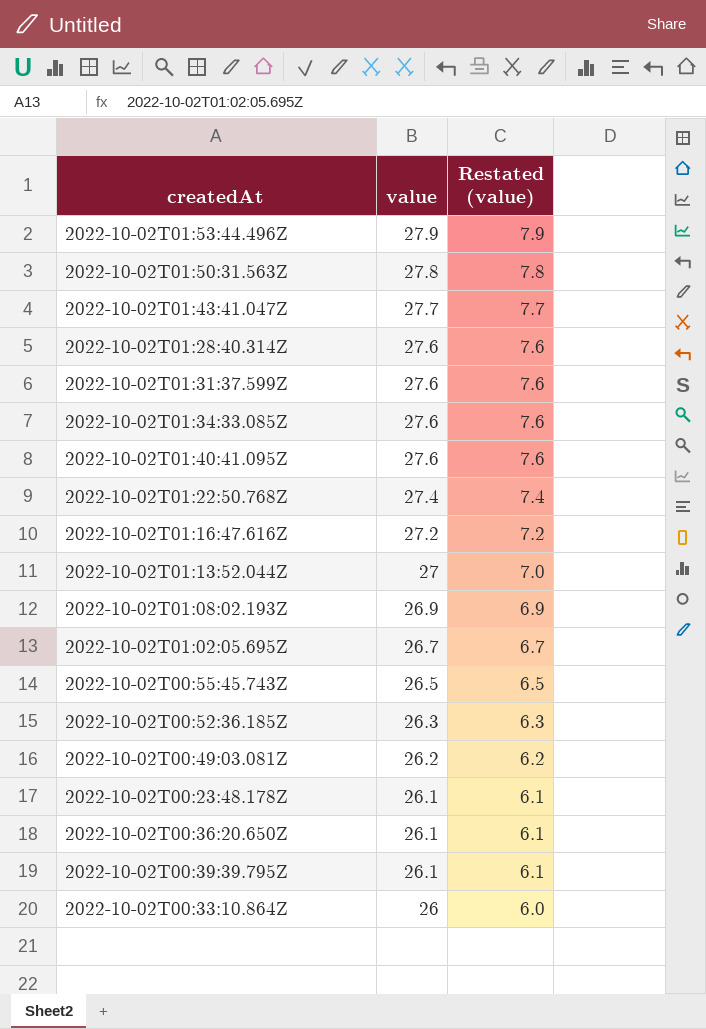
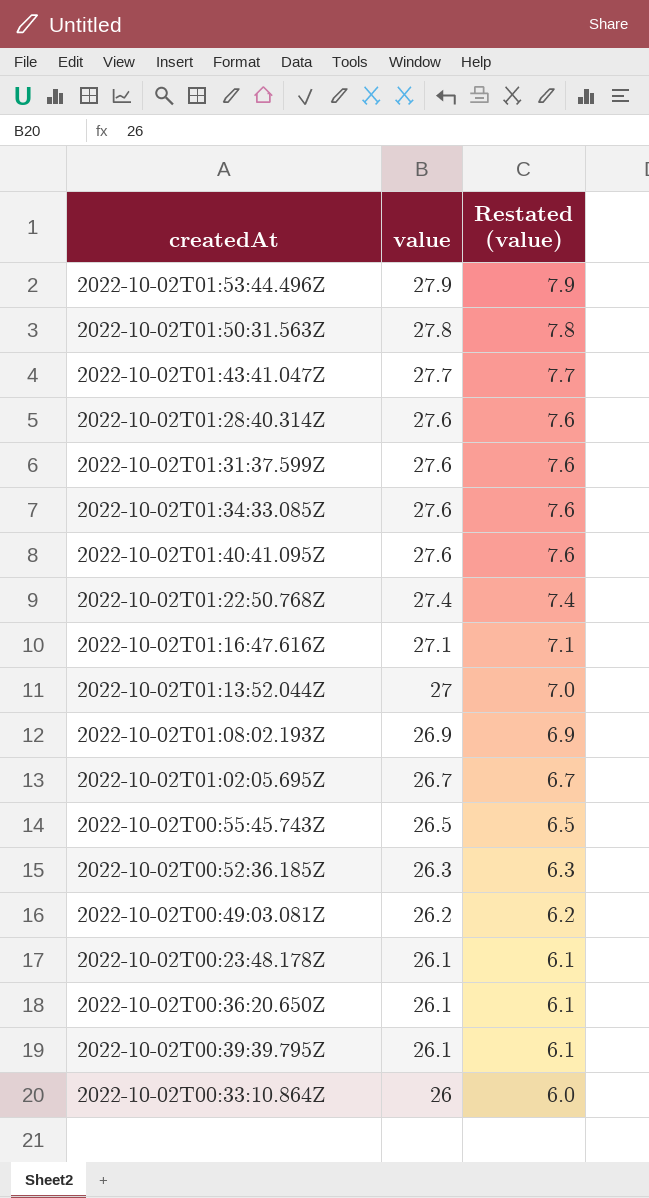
2022-10-02T01:16:47.616Z | value: 27.2 -> 27.1
2022-10-02T01:16:47.616Z | Restated (value): 7.2 -> 7.1

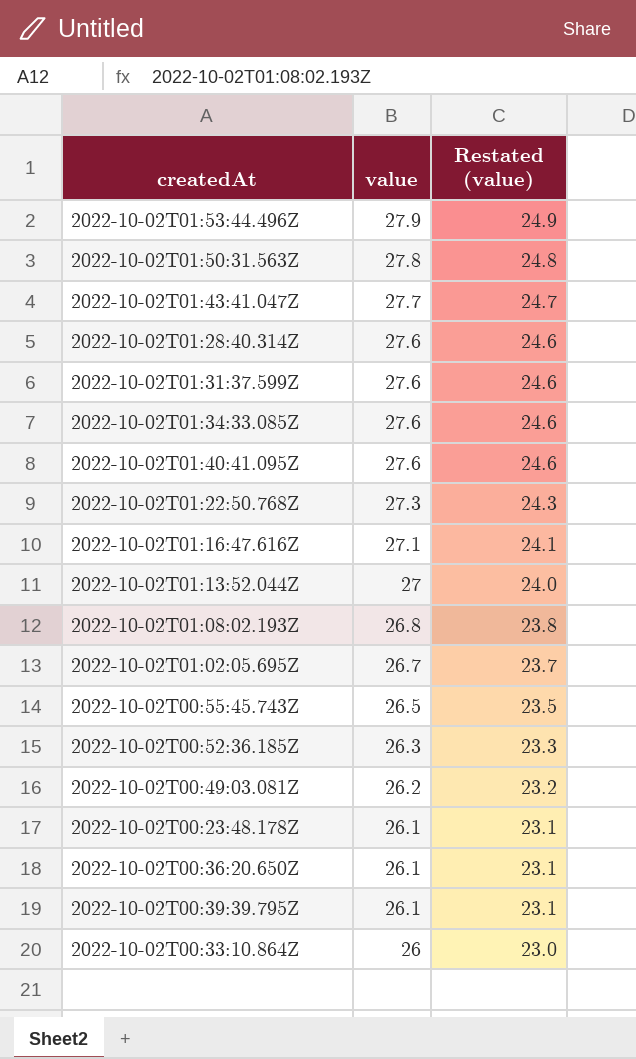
column Restated (value) | formula: [value] - 20 -> [value] - 3
2022-10-02T01:22:50.768Z | value: 27.4 -> 27.3
2022-10-02T01:08:02.193Z | value: 26.9 -> 26.8

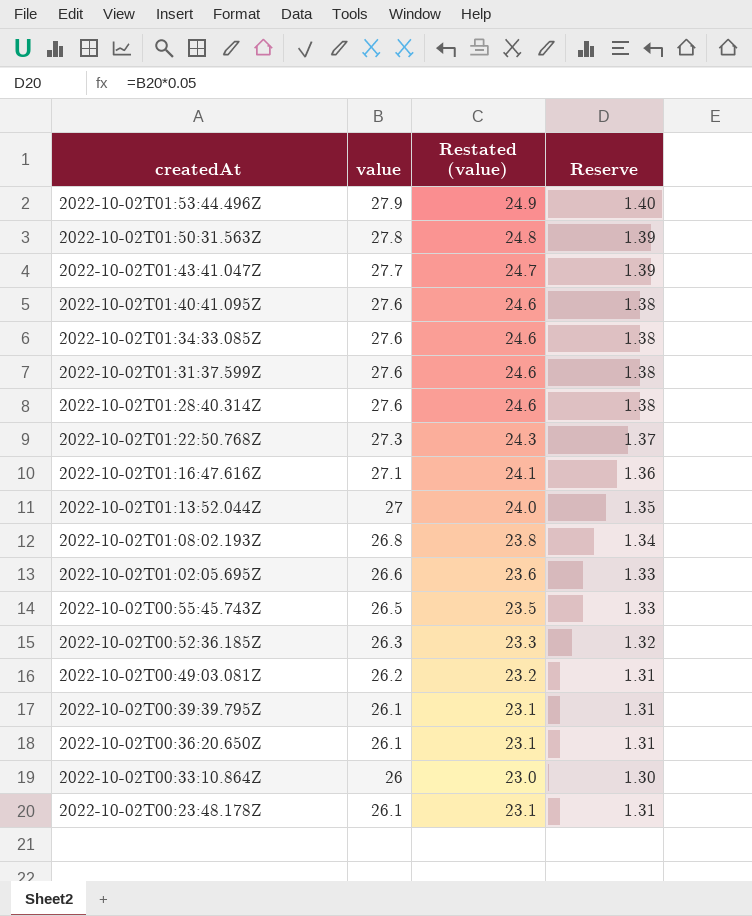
row order: value descending -> createdAt descending
column Reserve | formula: none -> [value] * 0.05
2022-10-02T01:02:05.695Z | value: 26.7 -> 26.6
2022-10-02T01:02:05.695Z | Restated (value): 23.7 -> 23.6

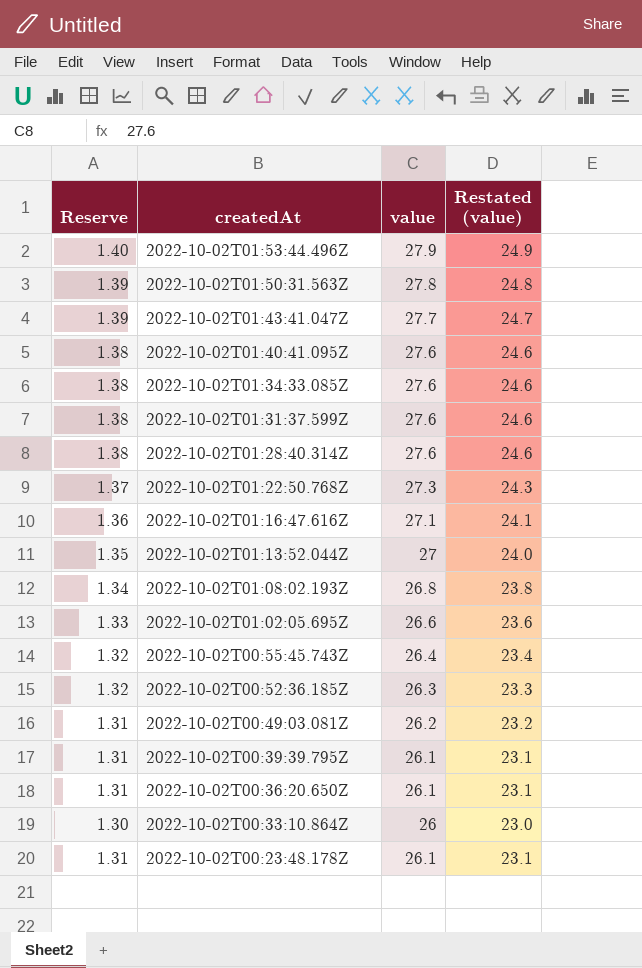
column Reserve | position: 4 -> 1
2022-10-02T00:55:45.743Z | Reserve: 1.33 -> 1.32
2022-10-02T00:55:45.743Z | value: 26.5 -> 26.4
2022-10-02T00:55:45.743Z | Restated (value): 23.5 -> 23.4

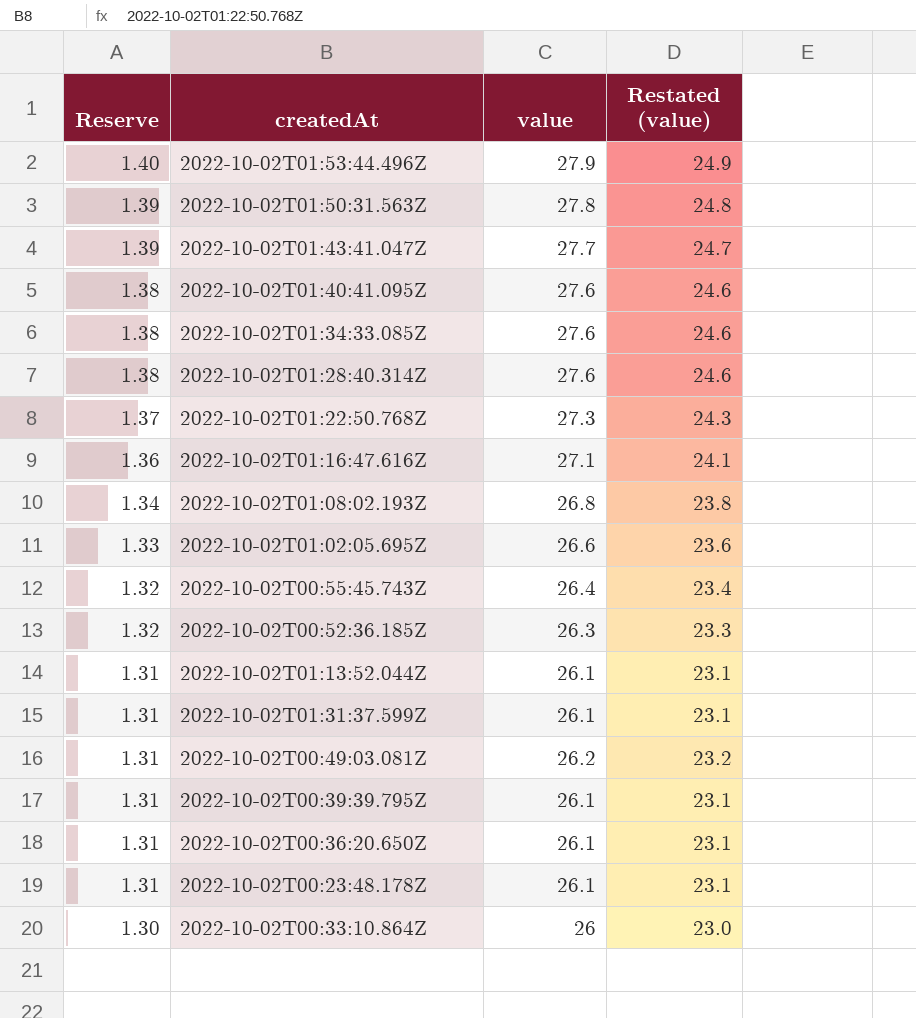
row order: createdAt descending -> Reserve descending
2022-10-02T01:13:52.044Z | Reserve: 1.35 -> 1.31
2022-10-02T01:13:52.044Z | value: 27 -> 26.1
2022-10-02T01:13:52.044Z | Restated (value): 24.0 -> 23.1
2022-10-02T01:31:37.599Z | Reserve: 1.38 -> 1.31
2022-10-02T01:31:37.599Z | value: 27.6 -> 26.1
2022-10-02T01:31:37.599Z | Restated (value): 24.6 -> 23.1

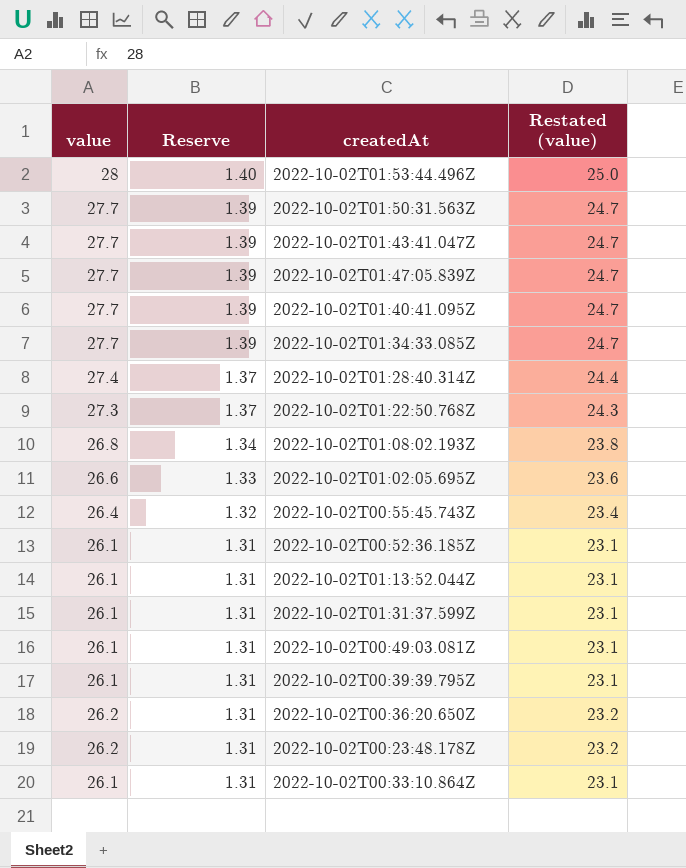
column value | position: 3 -> 1
row 2022-10-02T01:16:47.616Z: 1.36 | 27.1 | 24.1 -> none
2022-10-02T01:53:44.496Z | value: 27.9 -> 28
2022-10-02T01:53:44.496Z | Restated (value): 24.9 -> 25.0
2022-10-02T01:50:31.563Z | value: 27.8 -> 27.7
2022-10-02T01:50:31.563Z | Restated (value): 24.8 -> 24.7
row 2022-10-02T01:47:05.839Z: none -> 27.7 | 1.39 | 24.7
2022-10-02T01:40:41.095Z | value: 27.6 -> 27.7
2022-10-02T01:40:41.095Z | Reserve: 1.38 -> 1.39
2022-10-02T01:40:41.095Z | Restated (value): 24.6 -> 24.7
2022-10-02T01:34:33.085Z | value: 27.6 -> 27.7
2022-10-02T01:34:33.085Z | Reserve: 1.38 -> 1.39
2022-10-02T01:34:33.085Z | Restated (value): 24.6 -> 24.7
2022-10-02T01:28:40.314Z | value: 27.6 -> 27.4
2022-10-02T01:28:40.314Z | Reserve: 1.38 -> 1.37
2022-10-02T01:28:40.314Z | Restated (value): 24.6 -> 24.4
2022-10-02T00:52:36.185Z | value: 26.3 -> 26.1
2022-10-02T00:52:36.185Z | Reserve: 1.32 -> 1.31
2022-10-02T00:52:36.185Z | Restated (value): 23.3 -> 23.1
2022-10-02T00:49:03.081Z | value: 26.2 -> 26.1
2022-10-02T00:49:03.081Z | Restated (value): 23.2 -> 23.1
2022-10-02T00:36:20.650Z | value: 26.1 -> 26.2
2022-10-02T00:36:20.650Z | Restated (value): 23.1 -> 23.2
2022-10-02T00:23:48.178Z | value: 26.1 -> 26.2
2022-10-02T00:23:48.178Z | Restated (value): 23.1 -> 23.2
2022-10-02T00:33:10.864Z | value: 26 -> 26.1
2022-10-02T00:33:10.864Z | Reserve: 1.30 -> 1.31
2022-10-02T00:33:10.864Z | Restated (value): 23.0 -> 23.1

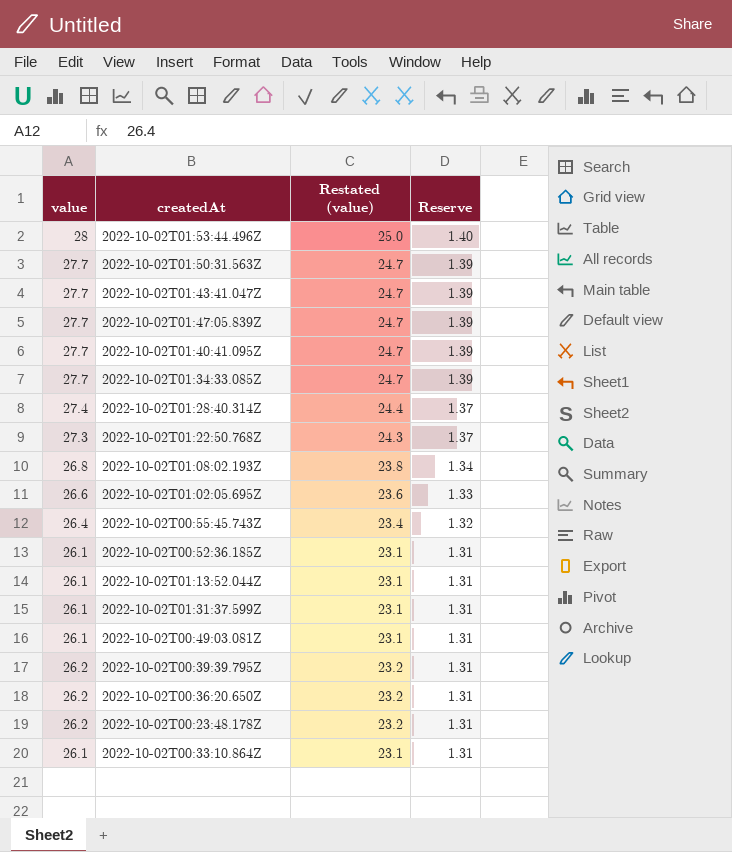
column Reserve | position: 2 -> 4
2022-10-02T00:39:39.795Z | value: 26.1 -> 26.2
2022-10-02T00:39:39.795Z | Restated (value): 23.1 -> 23.2

